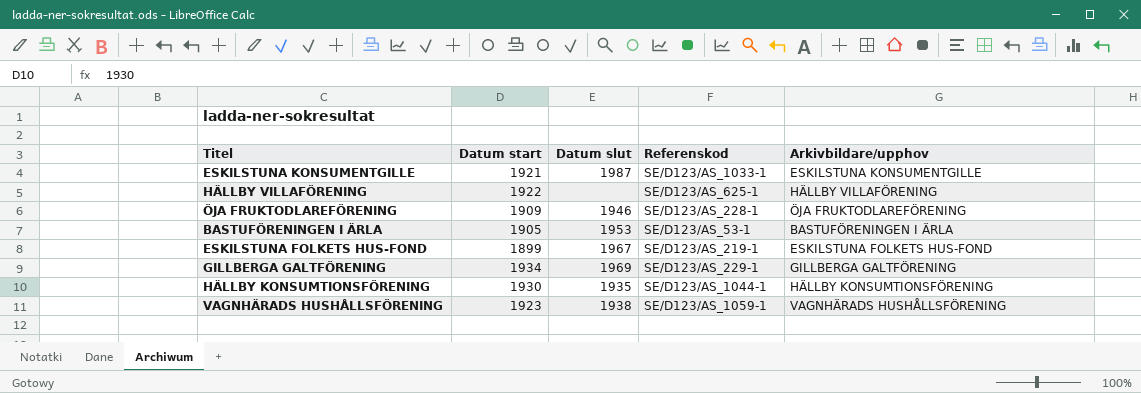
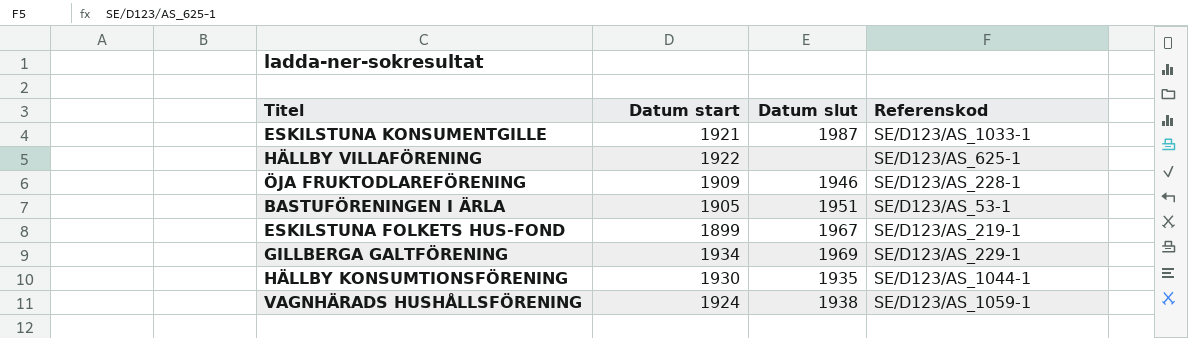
column Arkivbildare/upphov | position: 5 -> none
BASTUFÖRENINGEN I ÄRLA | Datum slut: 1953 -> 1951
VAGNHÄRADS HUSHÅLLSFÖRENING | Datum start: 1923 -> 1924

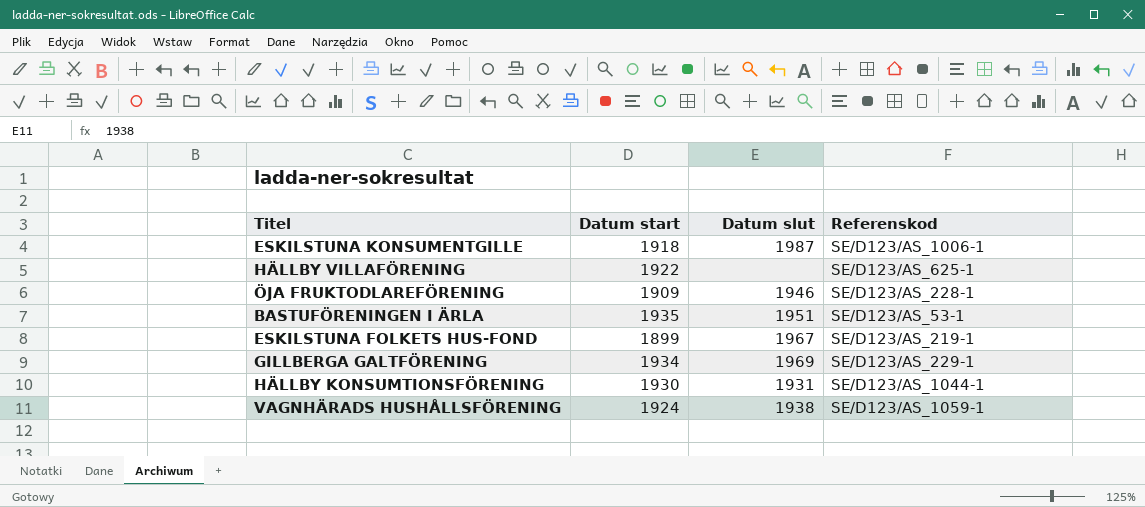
ESKILSTUNA KONSUMENTGILLE | Datum start: 1921 -> 1918
ESKILSTUNA KONSUMENTGILLE | Referenskod: SE/D123/AS_1033-1 -> SE/D123/AS_1006-1
BASTUFÖRENINGEN I ÄRLA | Datum start: 1905 -> 1935
HÄLLBY KONSUMTIONSFÖRENING | Datum slut: 1935 -> 1931

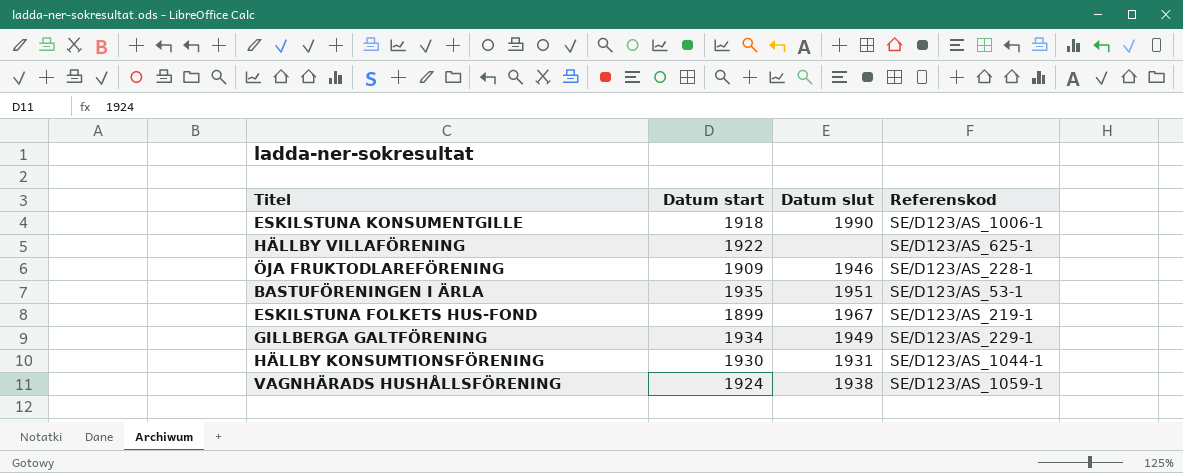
ESKILSTUNA KONSUMENTGILLE | Datum slut: 1987 -> 1990
GILLBERGA GALTFÖRENING | Datum slut: 1969 -> 1949

